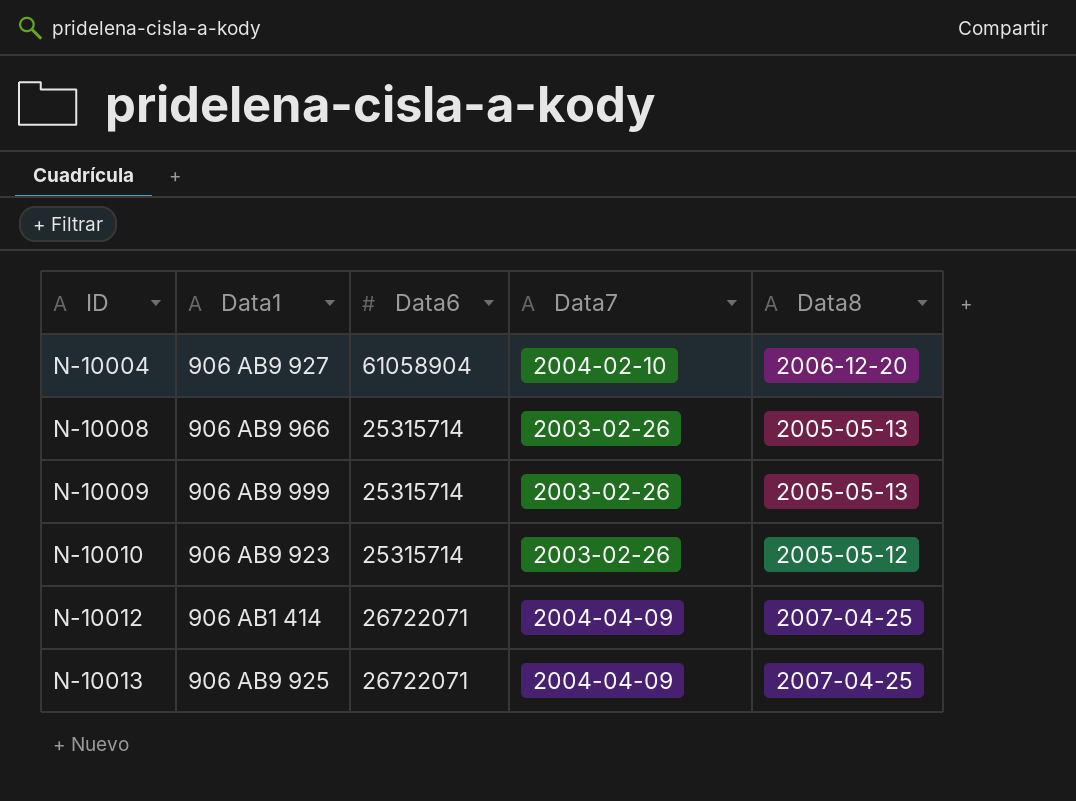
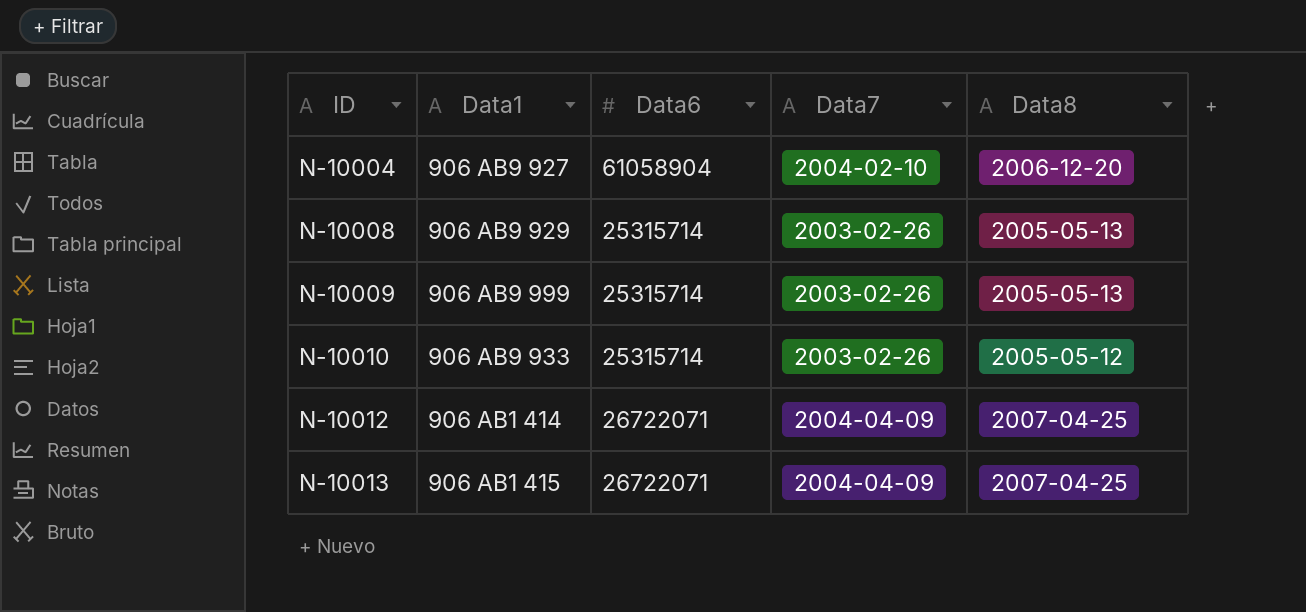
N-10008 | Data1: 906 AB9 966 -> 906 AB9 929
N-10010 | Data1: 906 AB9 923 -> 906 AB9 933
N-10013 | Data1: 906 AB9 925 -> 906 AB1 415

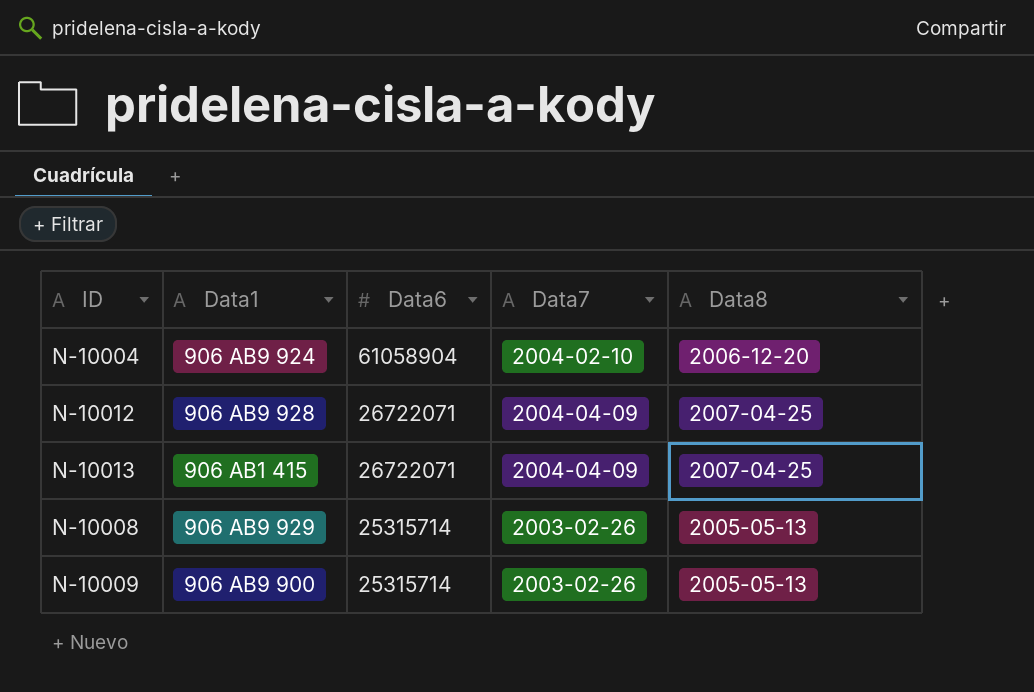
row order: ID ascending -> Data6 descending
row N-10010: 906 AB9 933 | 25315714 | 2003-02-26 | 2005-05-12 -> none
N-10004 | Data1: 906 AB9 927 -> 906 AB9 924
N-10012 | Data1: 906 AB1 414 -> 906 AB9 928
N-10009 | Data1: 906 AB9 999 -> 906 AB9 900

